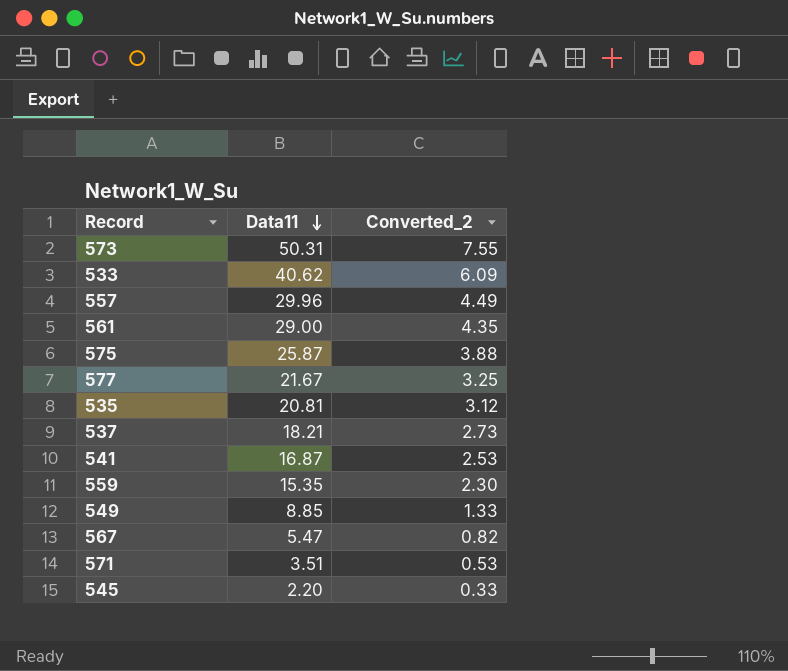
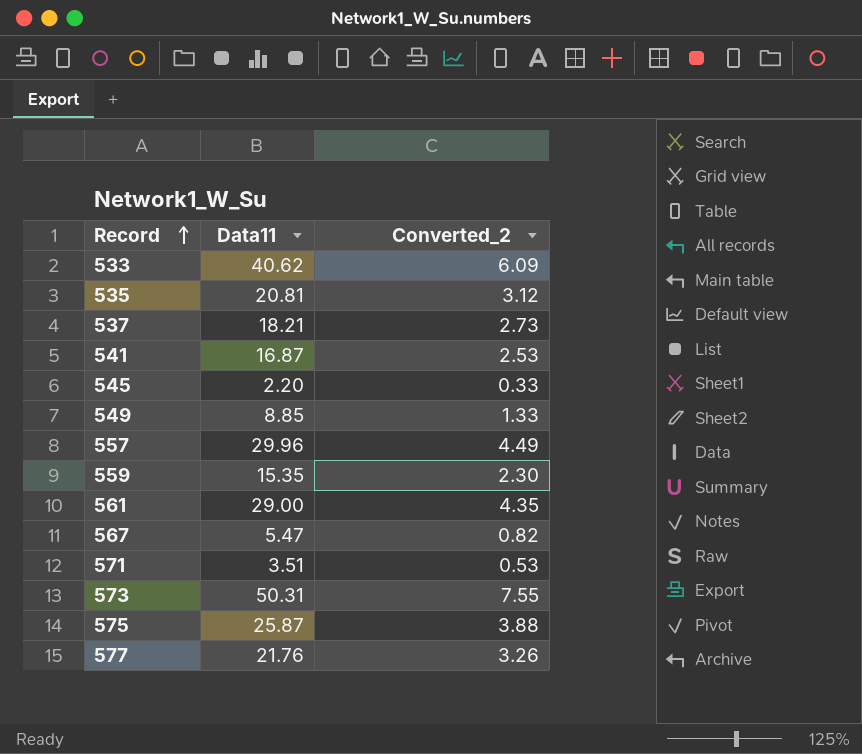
row order: Data11 descending -> Record ascending
577 | Data11: 21.67 -> 21.76
577 | Converted_2: 3.25 -> 3.26

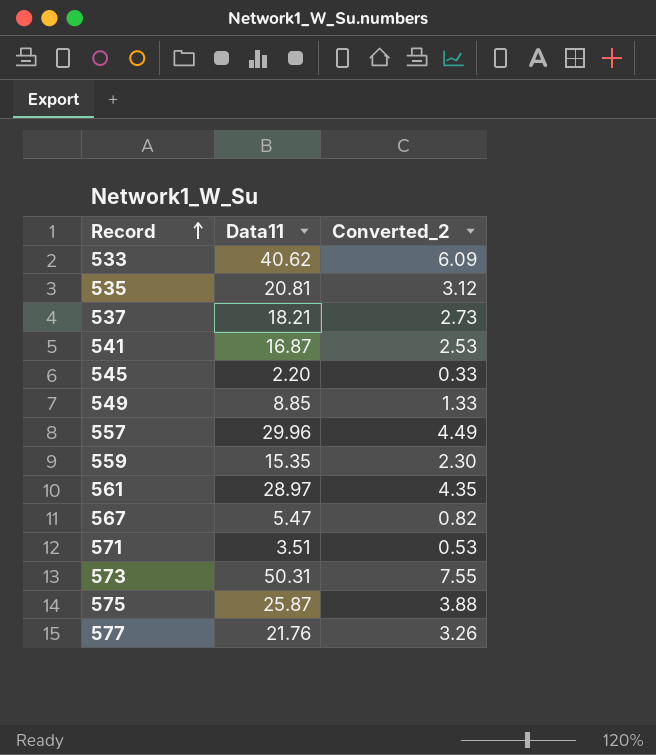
561 | Data11: 29.00 -> 28.97

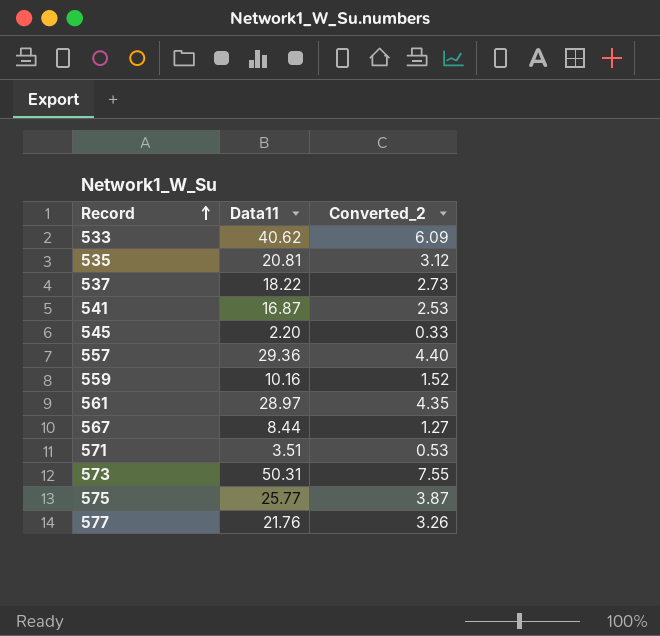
row 549: 8.85 | 1.33 -> none
537 | Data11: 18.21 -> 18.22
557 | Data11: 29.96 -> 29.36
557 | Converted_2: 4.49 -> 4.40
559 | Data11: 15.35 -> 10.16
559 | Converted_2: 2.30 -> 1.52
567 | Data11: 5.47 -> 8.44
567 | Converted_2: 0.82 -> 1.27
575 | Data11: 25.87 -> 25.77
575 | Converted_2: 3.88 -> 3.87

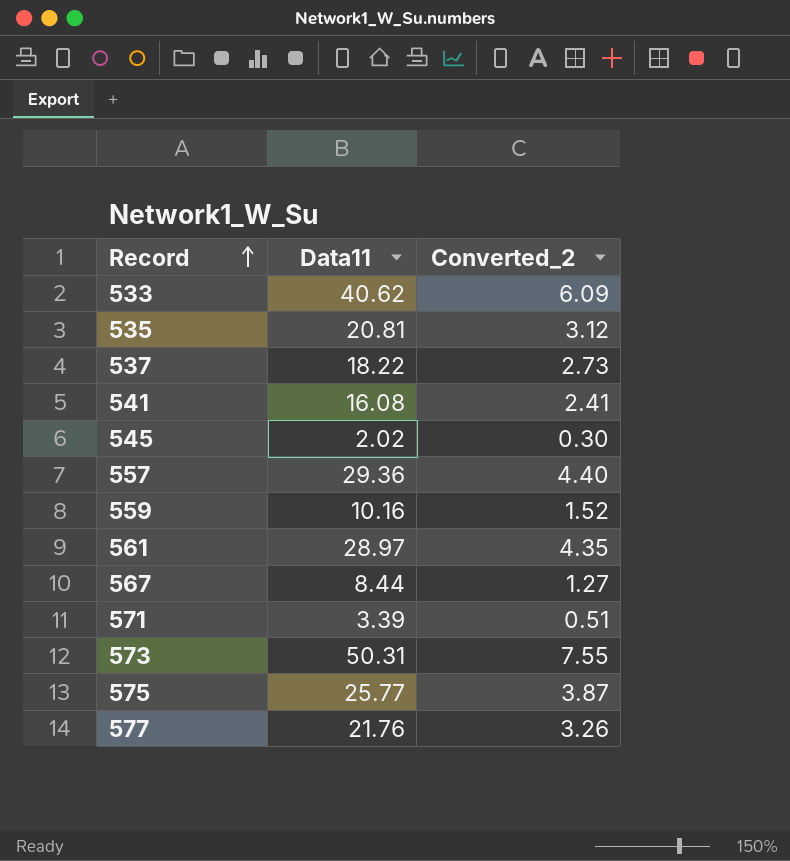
541 | Data11: 16.87 -> 16.08
541 | Converted_2: 2.53 -> 2.41
545 | Data11: 2.20 -> 2.02
545 | Converted_2: 0.33 -> 0.30
571 | Data11: 3.51 -> 3.39
571 | Converted_2: 0.53 -> 0.51

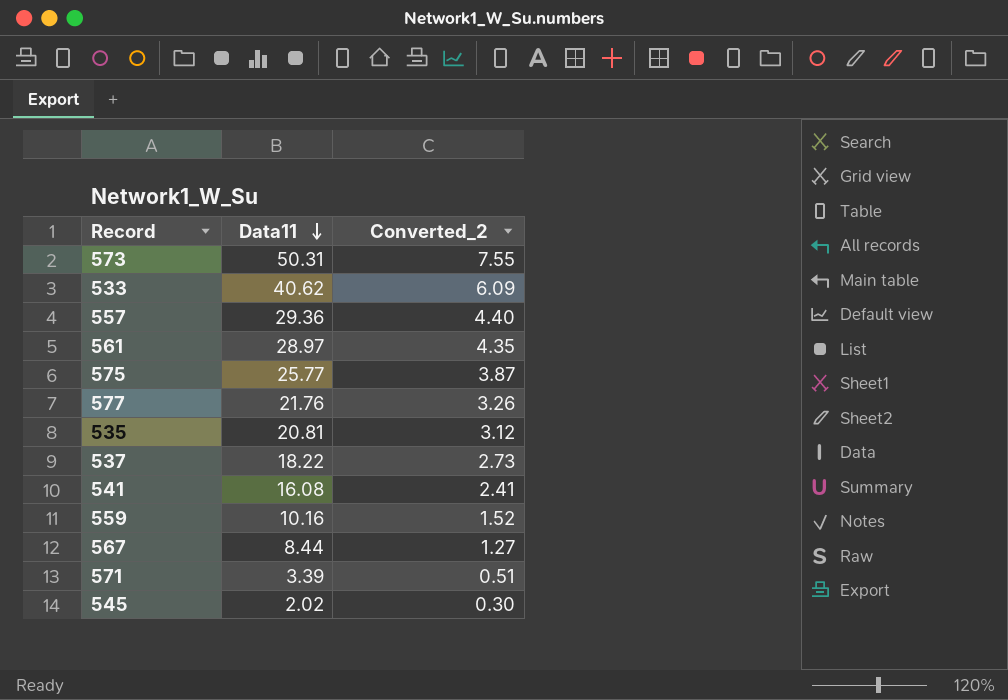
row order: Record ascending -> Data11 descending

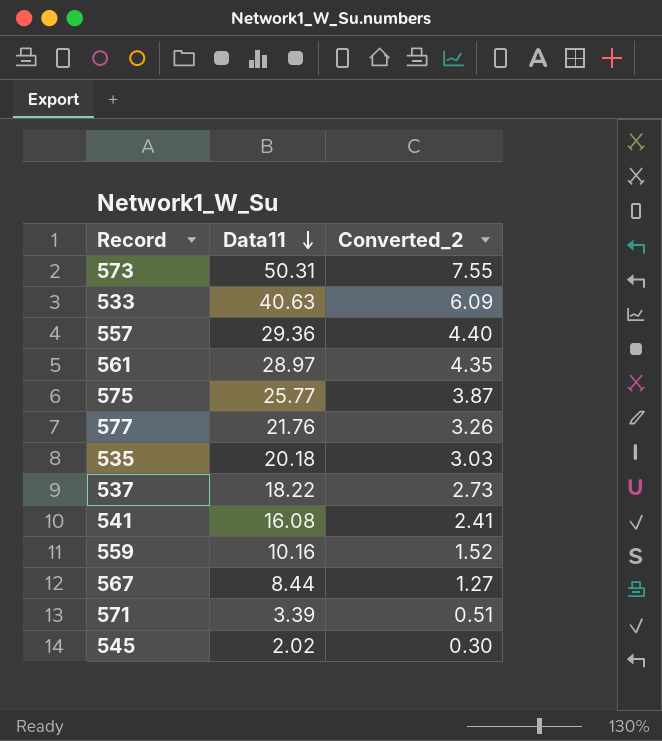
533 | Data11: 40.62 -> 40.63
535 | Data11: 20.81 -> 20.18
535 | Converted_2: 3.12 -> 3.03

